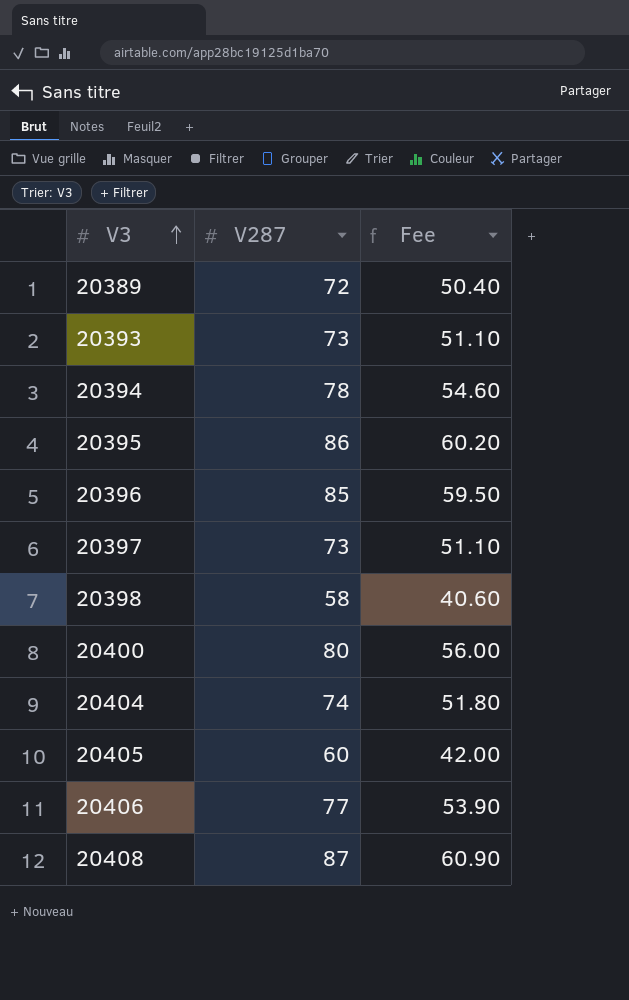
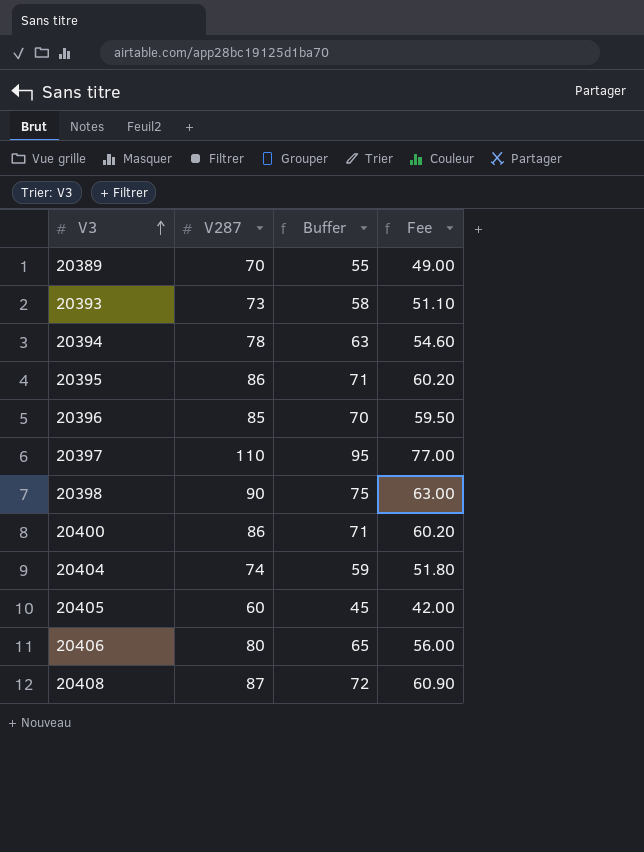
column Buffer | formula: none -> [V287] - 15
20389 | V287: 72 -> 70
20389 | Fee: 50.40 -> 49.00
20397 | V287: 73 -> 110
20397 | Fee: 51.10 -> 77.00
20398 | V287: 58 -> 90
20398 | Fee: 40.60 -> 63.00
20400 | V287: 80 -> 86
20400 | Fee: 56.00 -> 60.20
20406 | V287: 77 -> 80
20406 | Fee: 53.90 -> 56.00

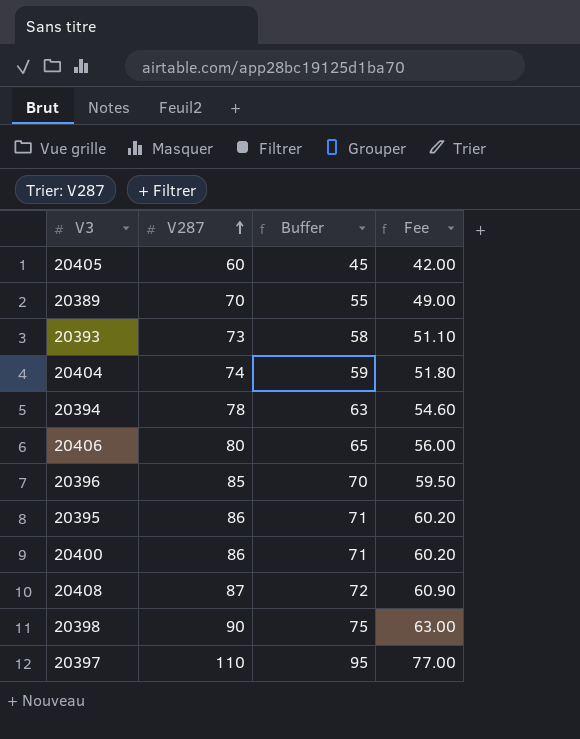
row order: V3 ascending -> V287 ascending

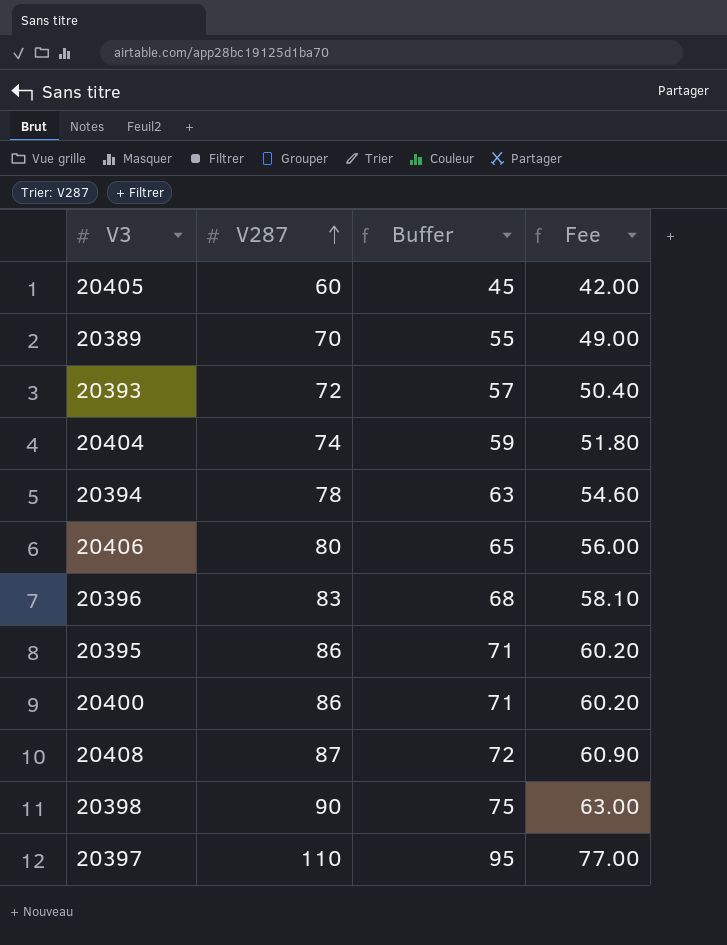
20393 | V287: 73 -> 72
20393 | Buffer: 58 -> 57
20393 | Fee: 51.10 -> 50.40
20396 | V287: 85 -> 83
20396 | Buffer: 70 -> 68
20396 | Fee: 59.50 -> 58.10

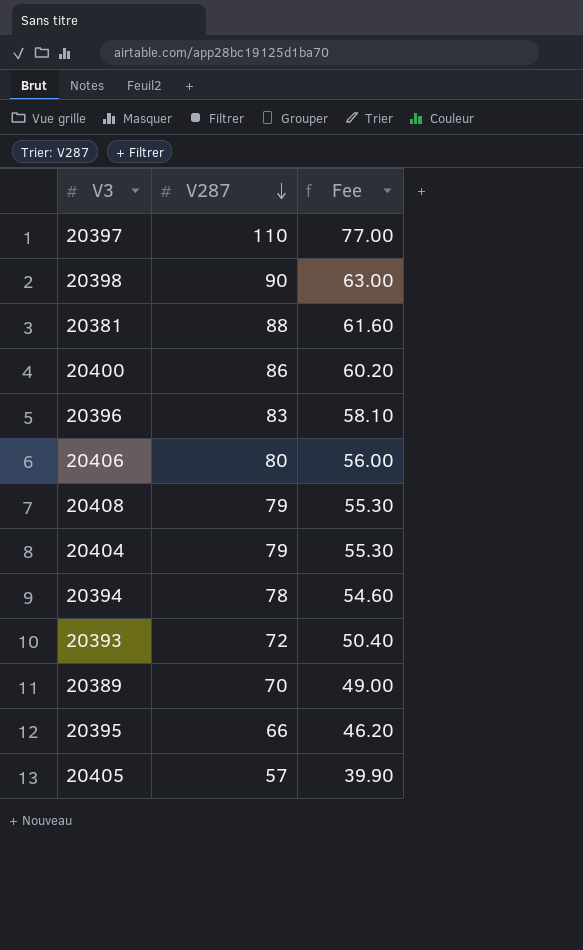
row order: V287 ascending -> V287 descending
column Buffer | formula: [V287] - 15 -> none
row 20381: none -> 88 | 61.60
20408 | V287: 87 -> 79
20408 | Fee: 60.90 -> 55.30
20404 | V287: 74 -> 79
20404 | Fee: 51.80 -> 55.30
20395 | V287: 86 -> 66
20395 | Fee: 60.20 -> 46.20
20405 | V287: 60 -> 57
20405 | Fee: 42.00 -> 39.90

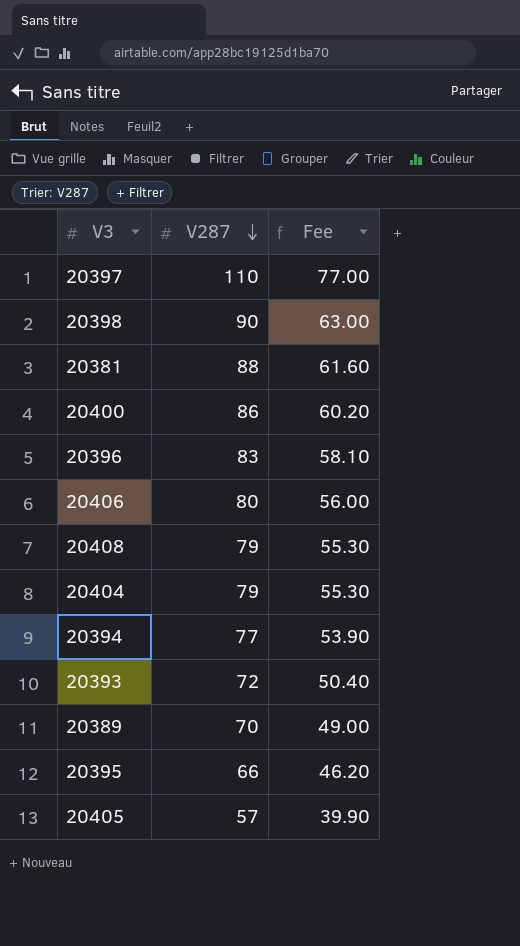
20394 | V287: 78 -> 77
20394 | Fee: 54.60 -> 53.90

